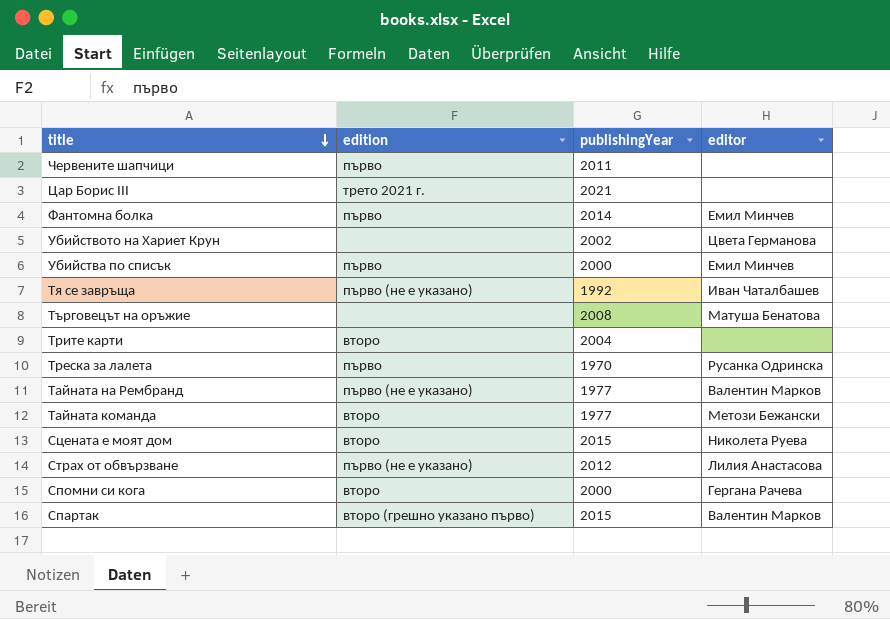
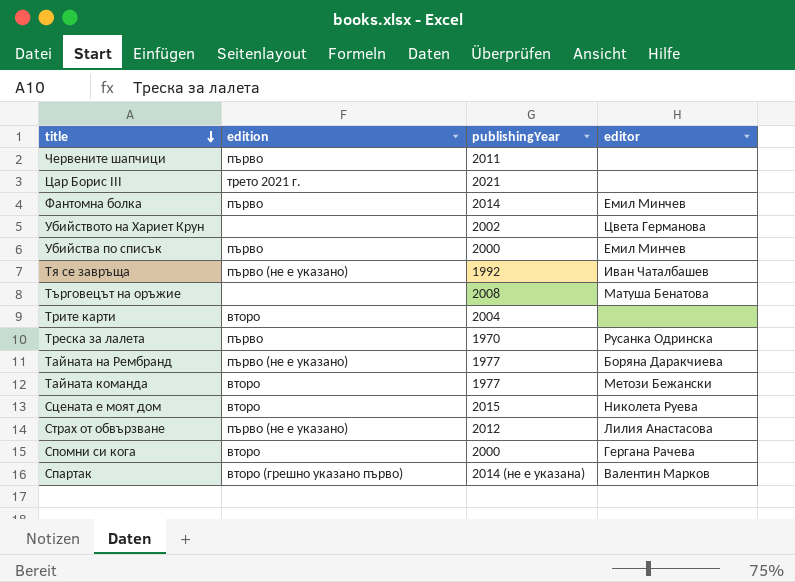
Тайната на Рембранд | editor: Валентин Марков -> Боряна Даракчиева
Спартак | publishingYear: 2015 -> 2014 (не е указана)

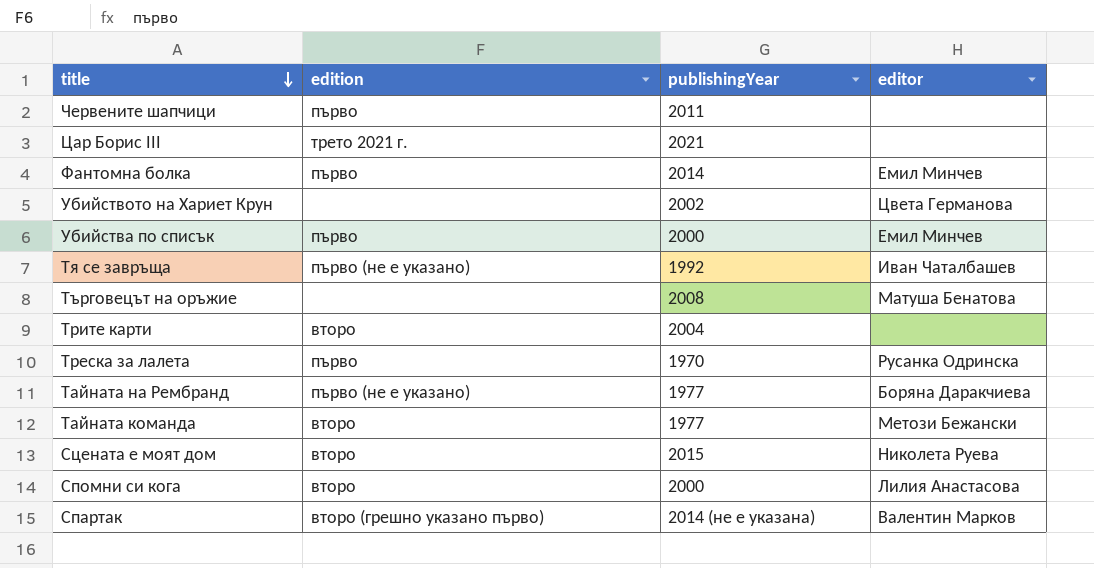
row Страх от обвързване: първо (не е указано) | 2012 | Лилия Анастасова -> none
Спомни си кога | editor: Гергана Рачева -> Лилия Анастасова

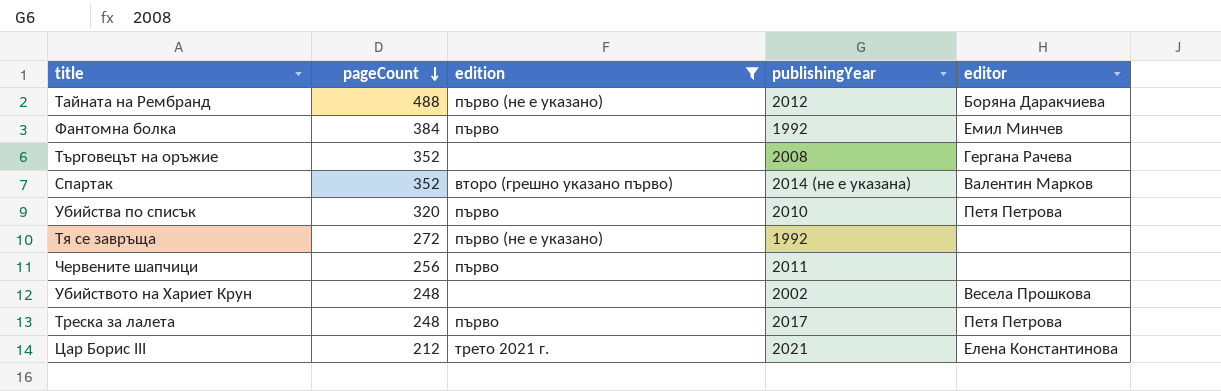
filter: none -> edition != второ
row order: title descending -> pageCount descending
column pageCount | position: none -> 2
Тайната на Рембранд | publishingYear: 1977 -> 2012
Фантомна болка | publishingYear: 2014 -> 1992
Търговецът на оръжие | editor: Матуша Бенатова -> Гергана Рачева
Убийства по списък | publishingYear: 2000 -> 2010
Убийства по списък | editor: Емил Минчев -> Петя Петрова
Тя се завръща | editor: Иван Чаталбашев -> none
Убийството на Хариет Крун | editor: Цвета Германова -> Весела Прошкова
Треска за лалета | publishingYear: 1970 -> 2017
Треска за лалета | editor: Русанка Одринска -> Петя Петрова
Цар Борис III | editor: none -> Елена Константинова

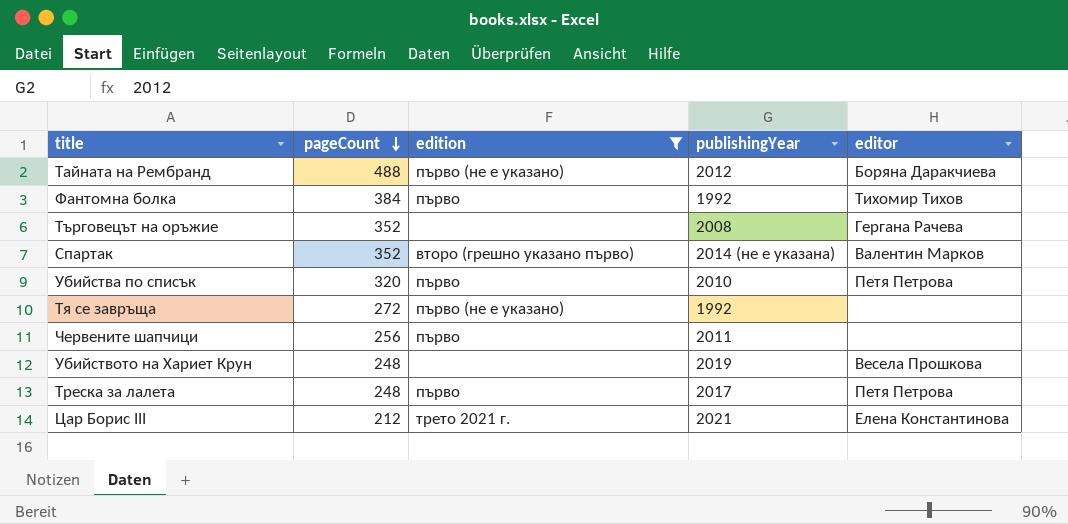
Фантомна болка | editor: Емил Минчев -> Тихомир Тихов
Убийството на Хариет Крун | publishingYear: 2002 -> 2019

